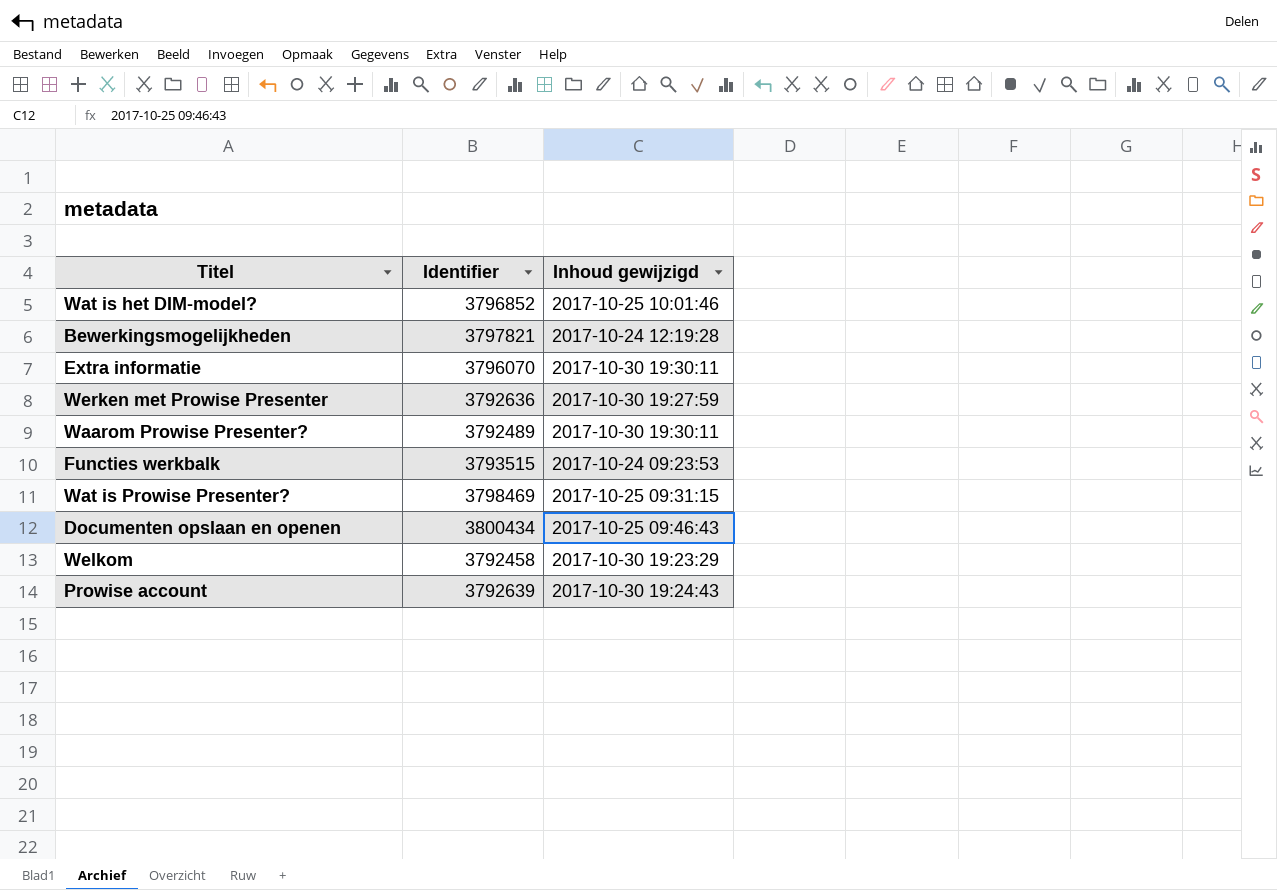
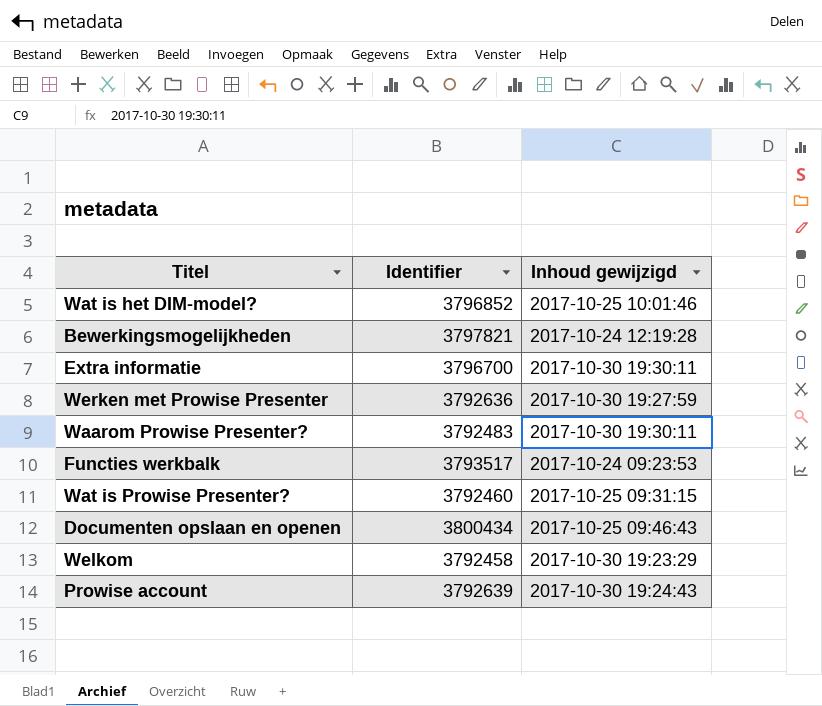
Extra informatie | Identifier: 3796070 -> 3796700
Waarom Prowise Presenter? | Identifier: 3792489 -> 3792483
Functies werkbalk | Identifier: 3793515 -> 3793517
Wat is Prowise Presenter? | Identifier: 3798469 -> 3792460

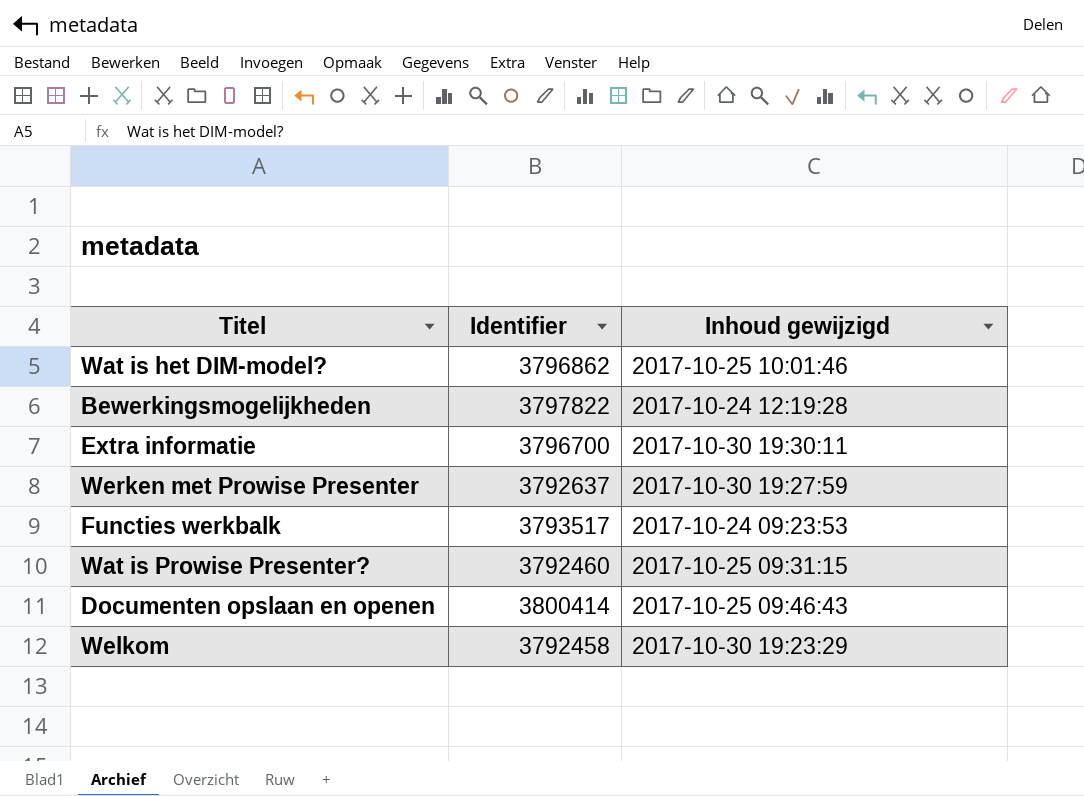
row Waarom Prowise Presenter?: 3792483 | 2017-10-30 19:30:11 -> none
row Prowise account: 3792639 | 2017-10-30 19:24:43 -> none
Wat is het DIM-model? | Identifier: 3796852 -> 3796862
Bewerkingsmogelijkheden | Identifier: 3797821 -> 3797822
Werken met Prowise Presenter | Identifier: 3792636 -> 3792637
Documenten opslaan en openen | Identifier: 3800434 -> 3800414

